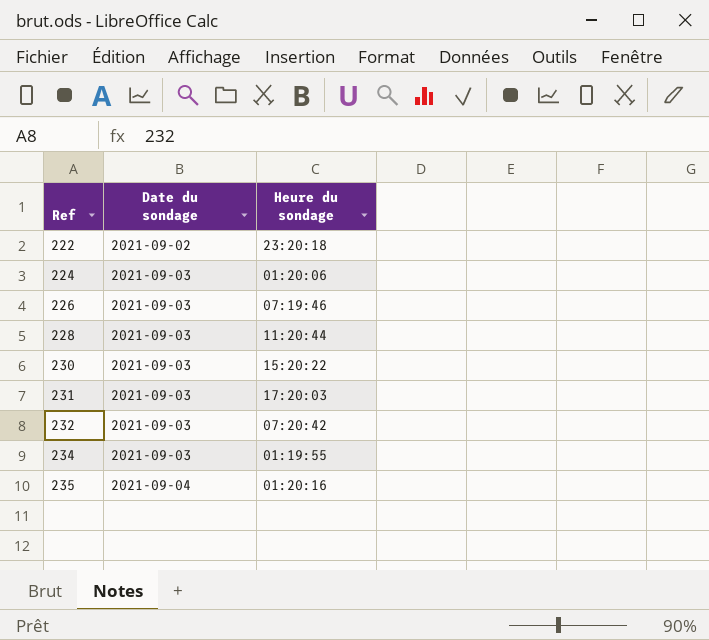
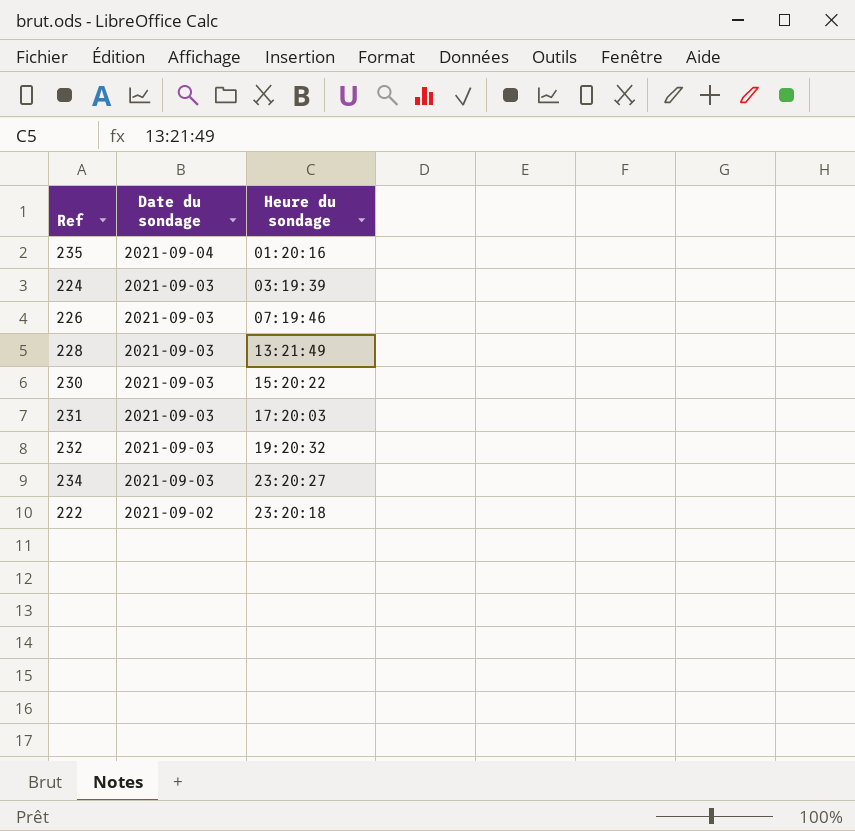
row order: Ref ascending -> Date du sondage descending
224 | Heure du sondage: 01:20:06 -> 03:19:39
228 | Heure du sondage: 11:20:44 -> 13:21:49
232 | Heure du sondage: 07:20:42 -> 19:20:32
234 | Heure du sondage: 01:19:55 -> 23:20:27

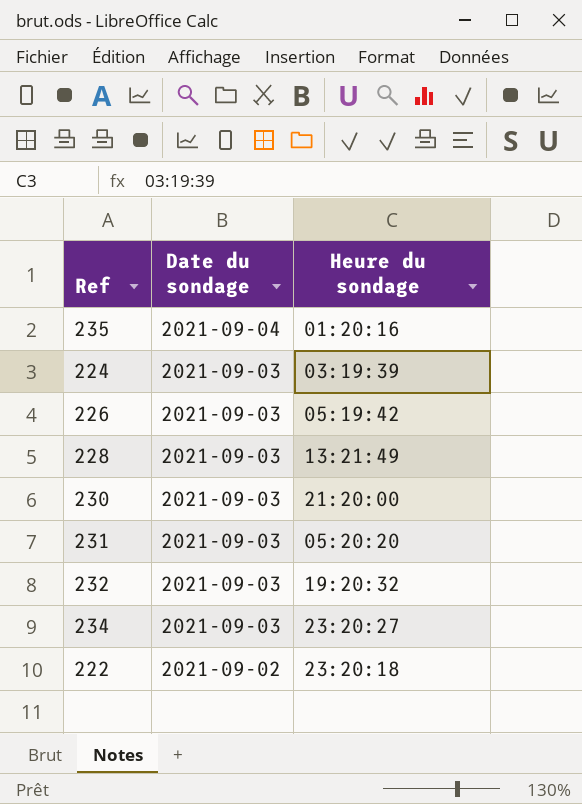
226 | Heure du sondage: 07:19:46 -> 05:19:42
230 | Heure du sondage: 15:20:22 -> 21:20:00
231 | Heure du sondage: 17:20:03 -> 05:20:20

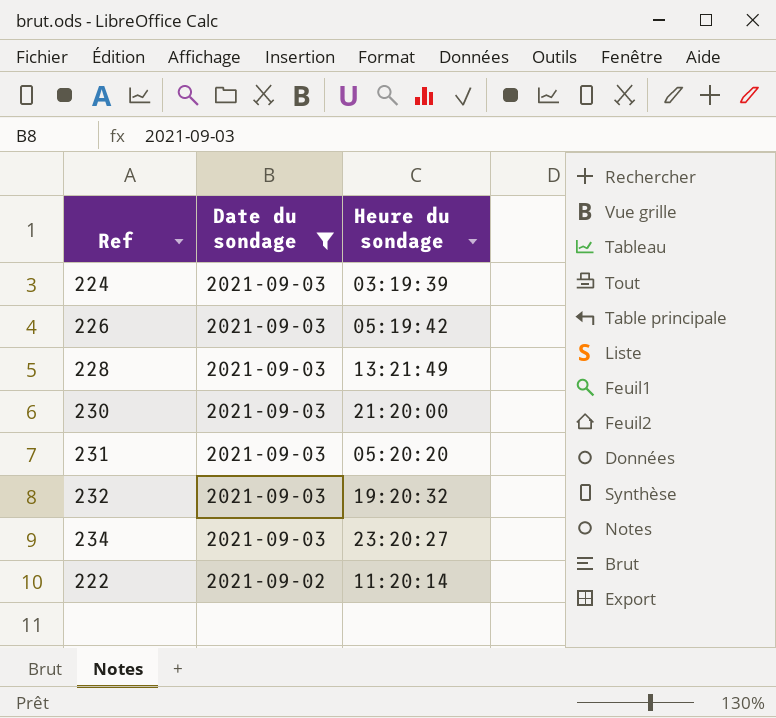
filter: none -> Date du sondage != 2021-09-04
222 | Heure du sondage: 23:20:18 -> 11:20:14

